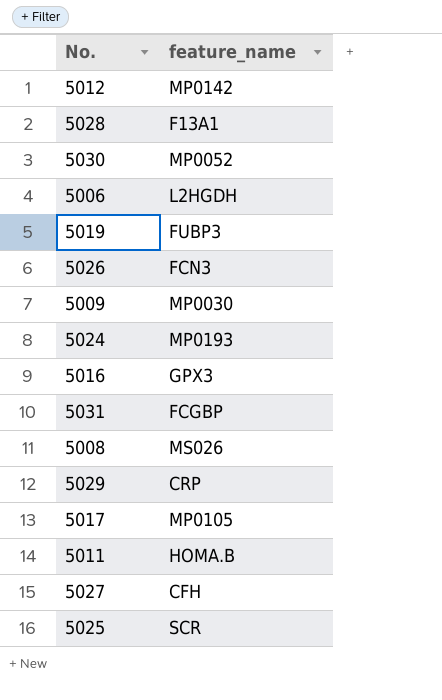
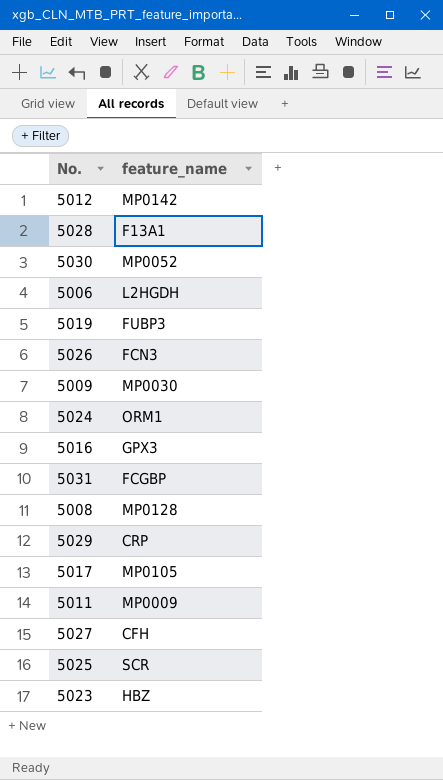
5024 | feature_name: MP0193 -> ORM1
5008 | feature_name: MS026 -> MP0128
5011 | feature_name: HOMA.B -> MP0009
row 5023: none -> HBZ

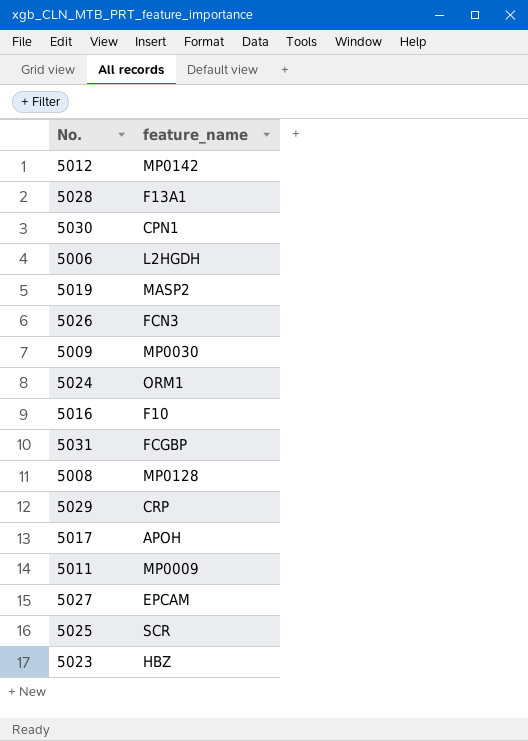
5030 | feature_name: MP0052 -> CPN1
5019 | feature_name: FUBP3 -> MASP2
5016 | feature_name: GPX3 -> F10
5017 | feature_name: MP0105 -> APOH
5027 | feature_name: CFH -> EPCAM

